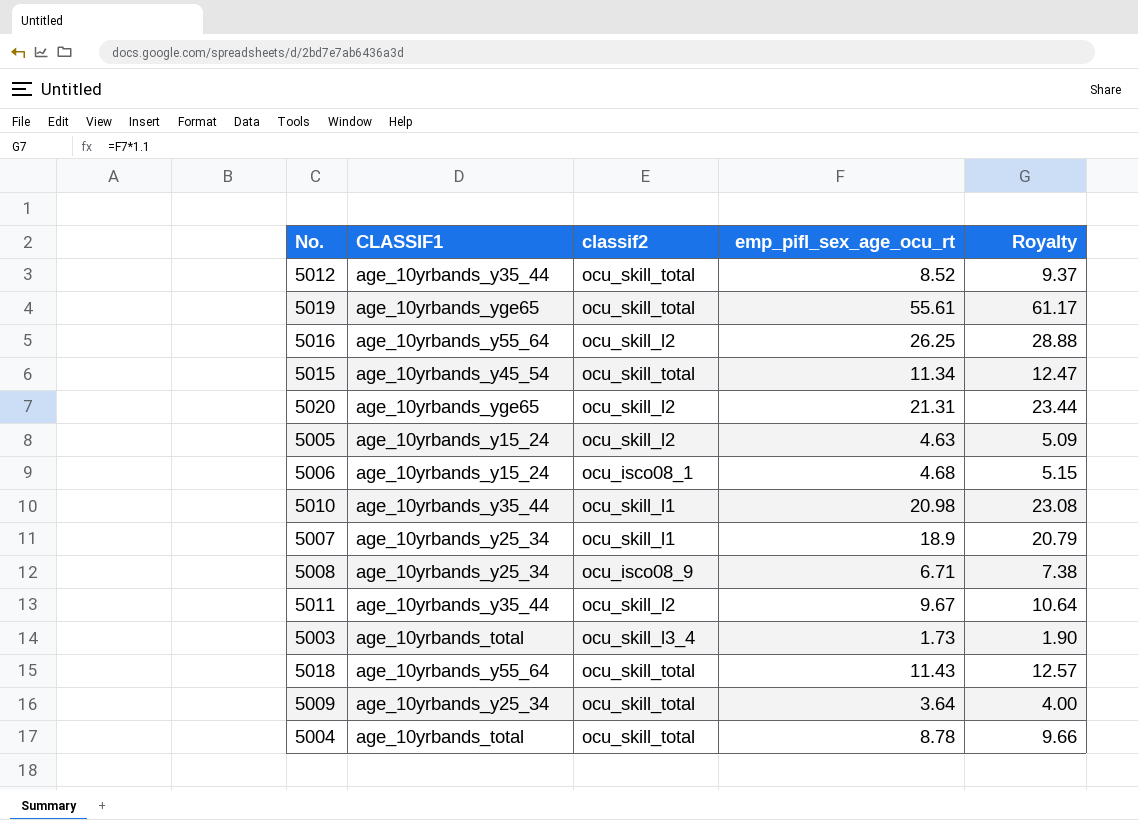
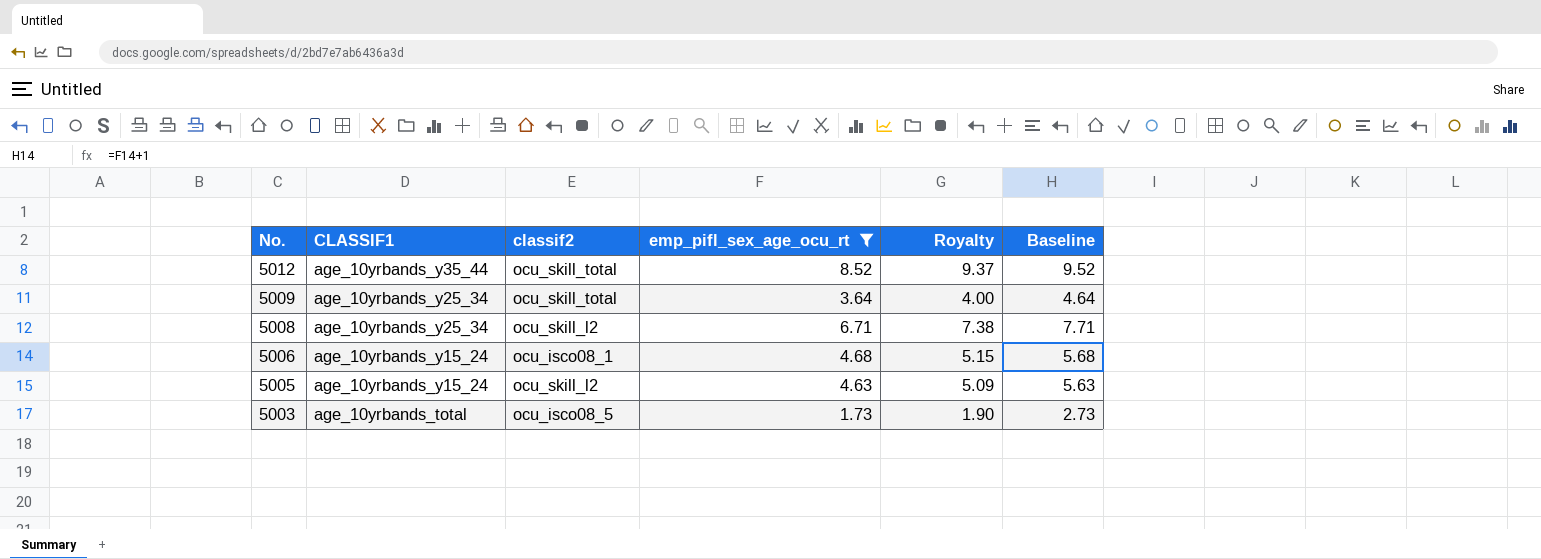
filter: none -> emp_pifl_sex_age_ocu_rt <= 8.52
row order: none -> No. descending
column Baseline | formula: none -> [emp_pifl_sex_age_ocu_rt] + 1
5008 | classif2: ocu_isco08_9 -> ocu_skill_l2
5003 | classif2: ocu_skill_l3_4 -> ocu_isco08_5

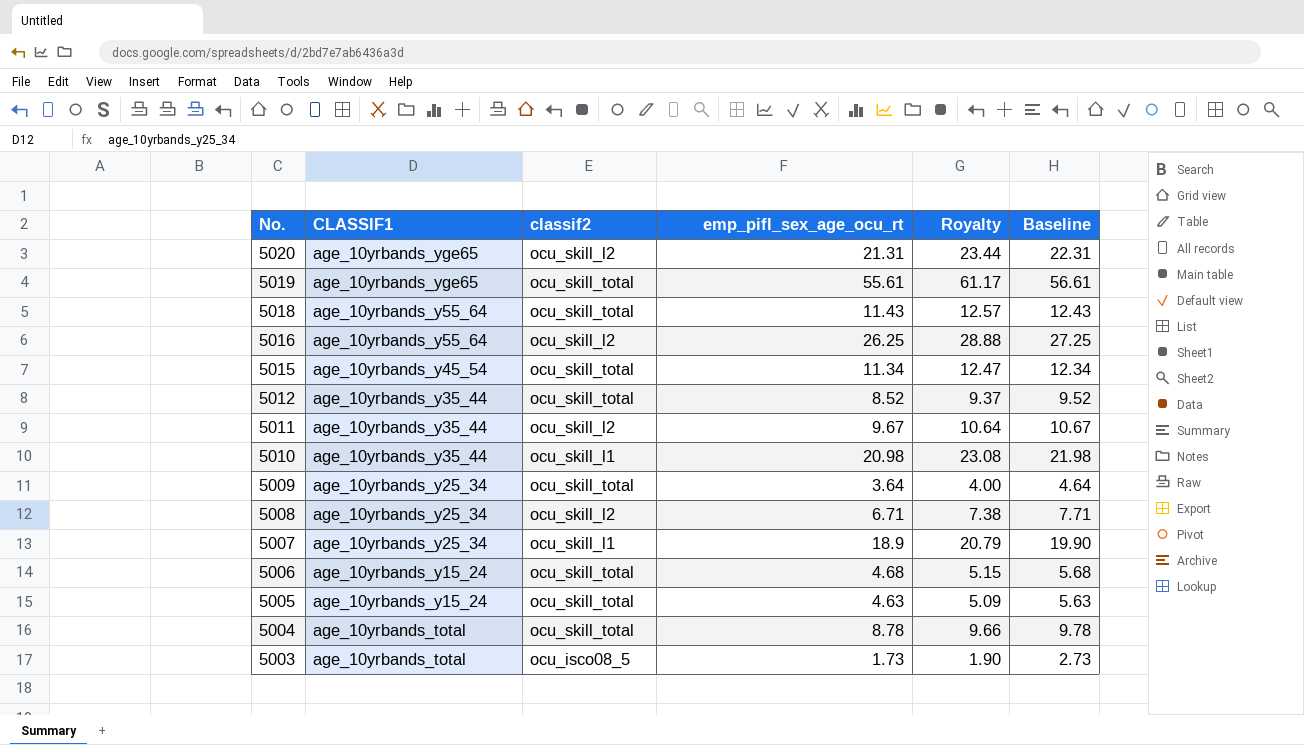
filter: emp_pifl_sex_age_ocu_rt <= 8.52 -> none
5006 | classif2: ocu_isco08_1 -> ocu_skill_total
5005 | classif2: ocu_skill_l2 -> ocu_skill_total

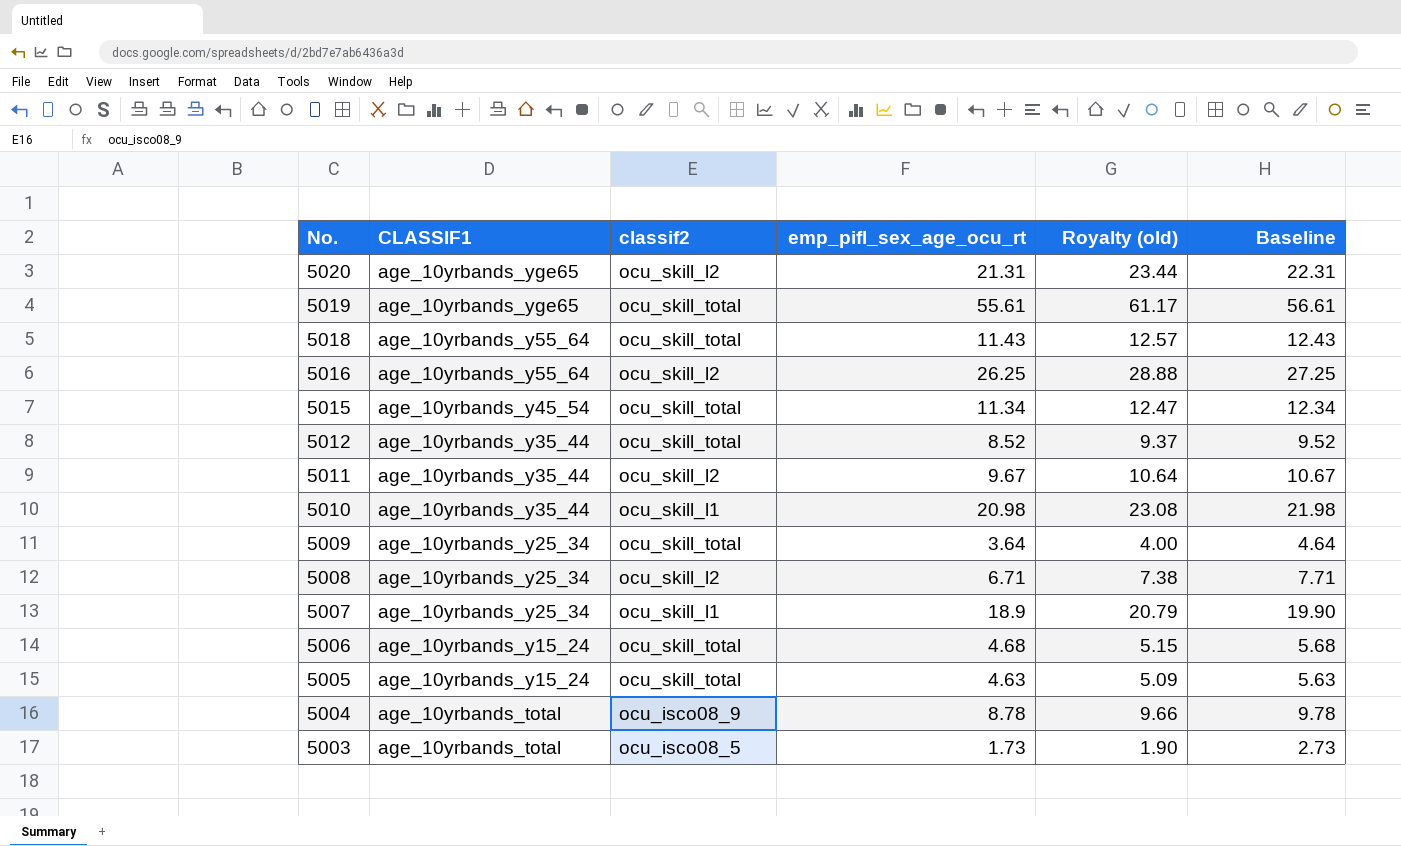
column name: Royalty -> Royalty (old)
5004 | classif2: ocu_skill_total -> ocu_isco08_9

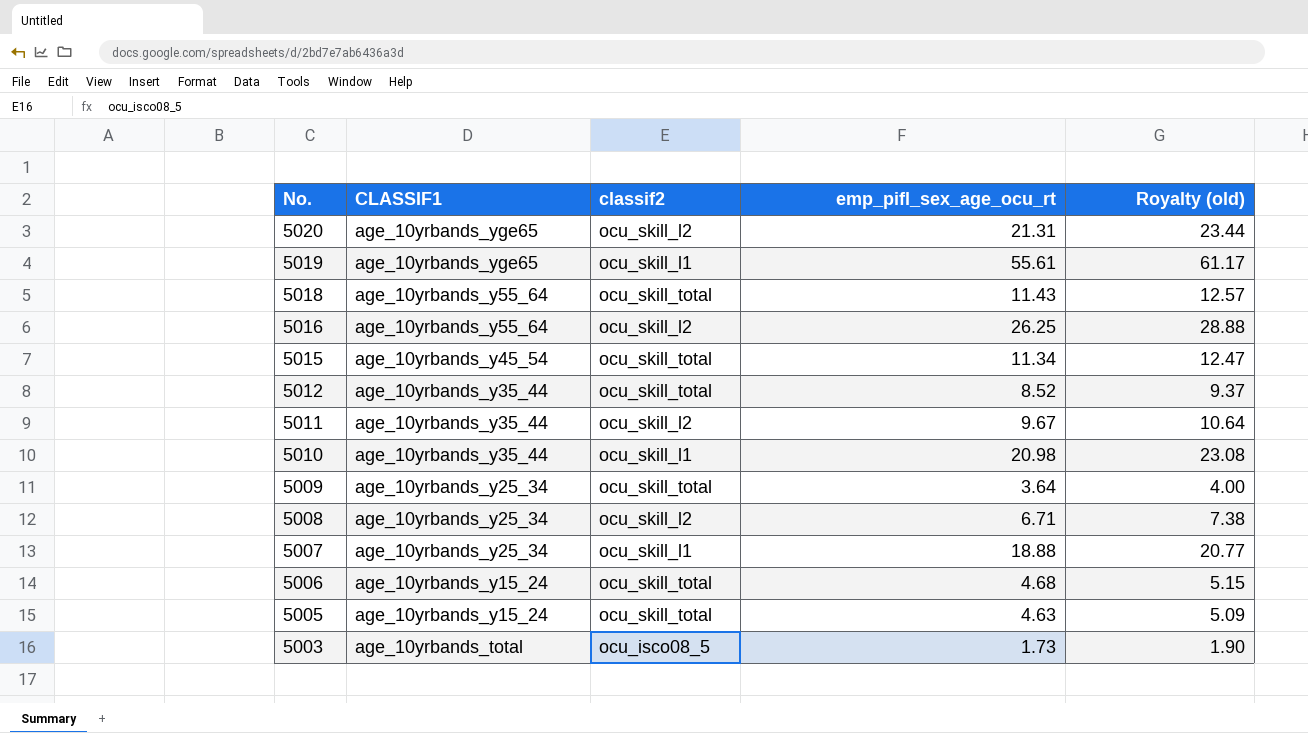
column Baseline | formula: [emp_pifl_sex_age_ocu_rt] + 1 -> none
row 5004: age_10yrbands_total | ocu_isco08_9 | 8.78 | 9.66 | 9.78 -> none
5019 | classif2: ocu_skill_total -> ocu_skill_l1
5007 | emp_pifl_sex_age_ocu_rt: 18.9 -> 18.88
5007 | Royalty (old): 20.79 -> 20.77

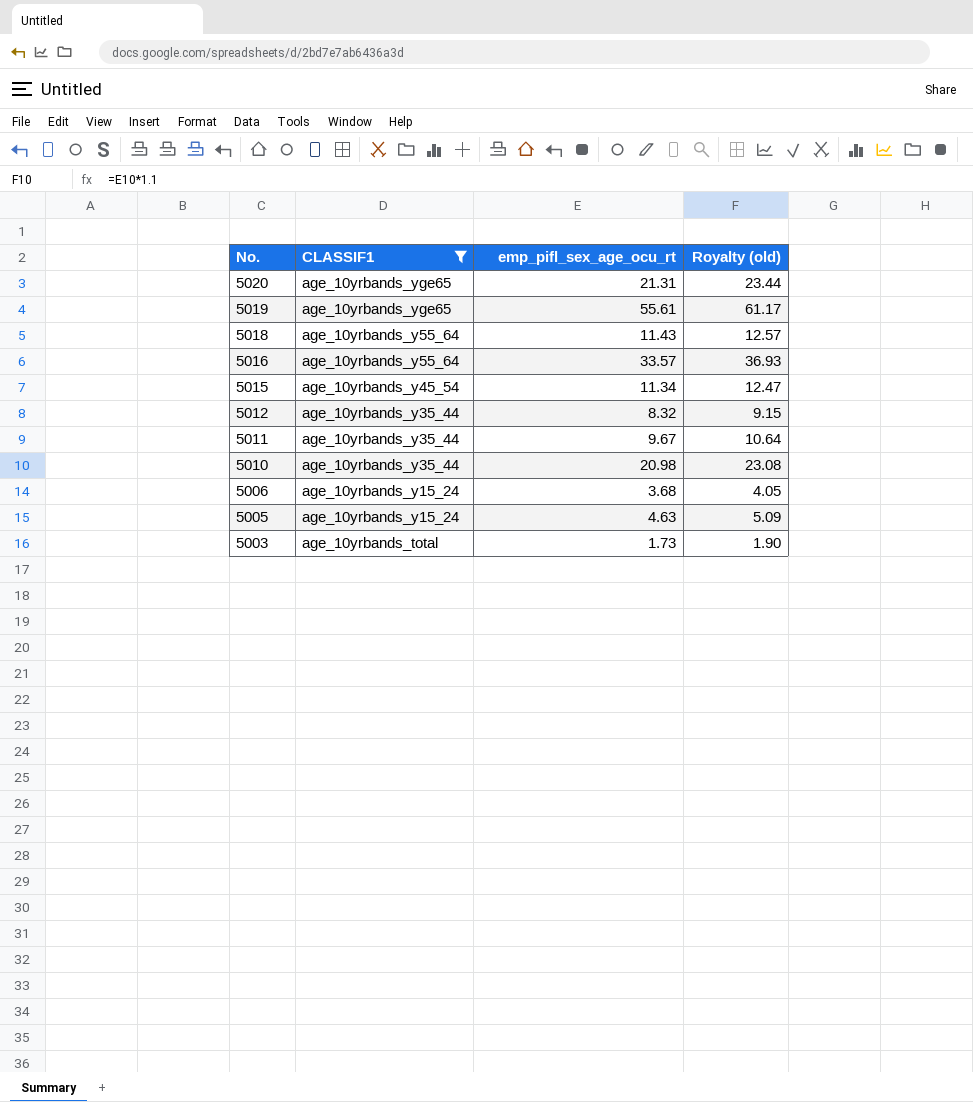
filter: none -> CLASSIF1 != age_10yrbands_y25_34
column classif2 | position: 3 -> none
5016 | emp_pifl_sex_age_ocu_rt: 26.25 -> 33.57
5016 | Royalty (old): 28.88 -> 36.93
5012 | emp_pifl_sex_age_ocu_rt: 8.52 -> 8.32
5012 | Royalty (old): 9.37 -> 9.15
5006 | emp_pifl_sex_age_ocu_rt: 4.68 -> 3.68
5006 | Royalty (old): 5.15 -> 4.05

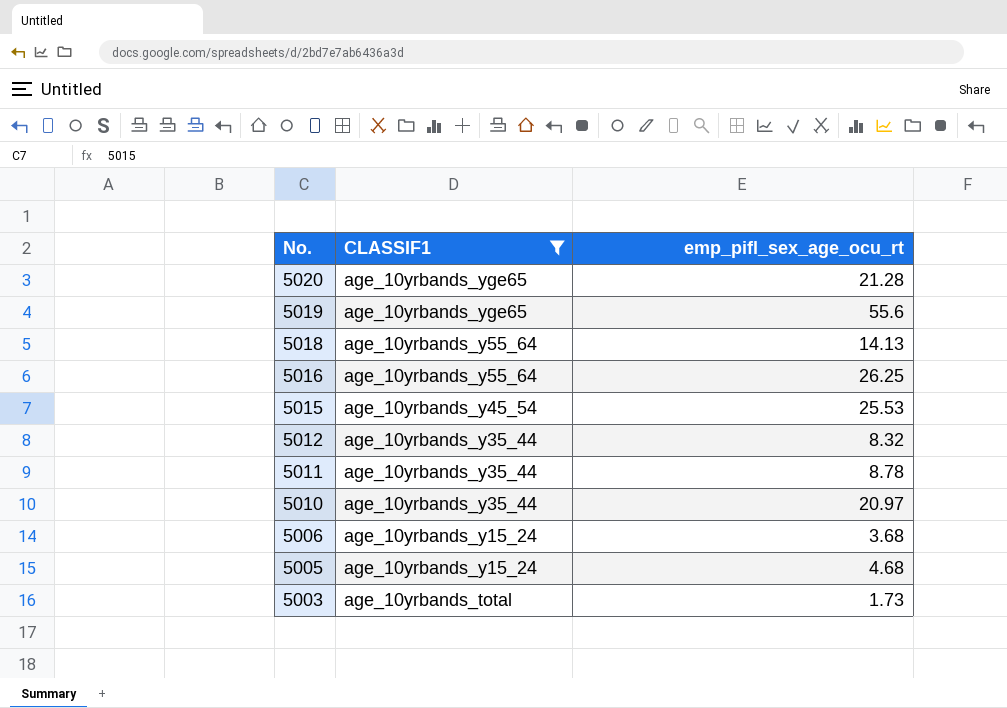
column Royalty (old) | formula: [emp_pifl_sex_age_ocu_rt] * 1.1 -> none
5020 | emp_pifl_sex_age_ocu_rt: 21.31 -> 21.28
5019 | emp_pifl_sex_age_ocu_rt: 55.61 -> 55.6
5018 | emp_pifl_sex_age_ocu_rt: 11.43 -> 14.13
5016 | emp_pifl_sex_age_ocu_rt: 33.57 -> 26.25
5015 | emp_pifl_sex_age_ocu_rt: 11.34 -> 25.53
5011 | emp_pifl_sex_age_ocu_rt: 9.67 -> 8.78
5010 | emp_pifl_sex_age_ocu_rt: 20.98 -> 20.97
5005 | emp_pifl_sex_age_ocu_rt: 4.63 -> 4.68

